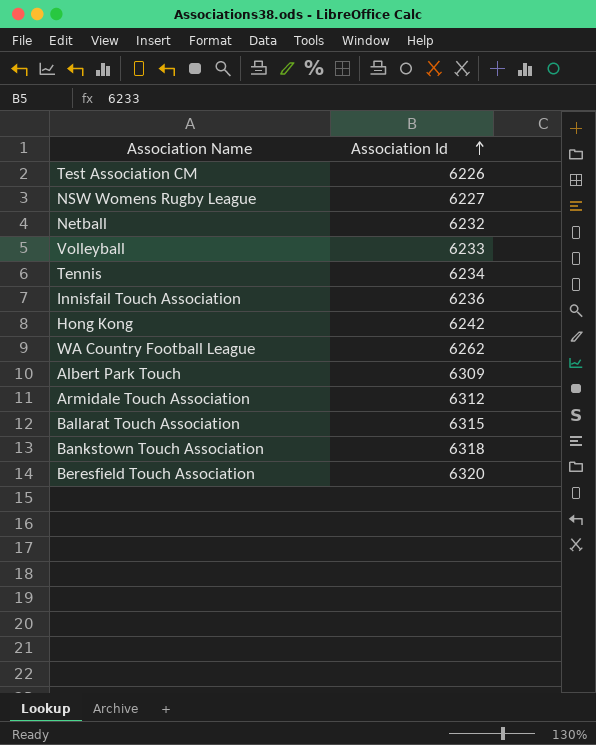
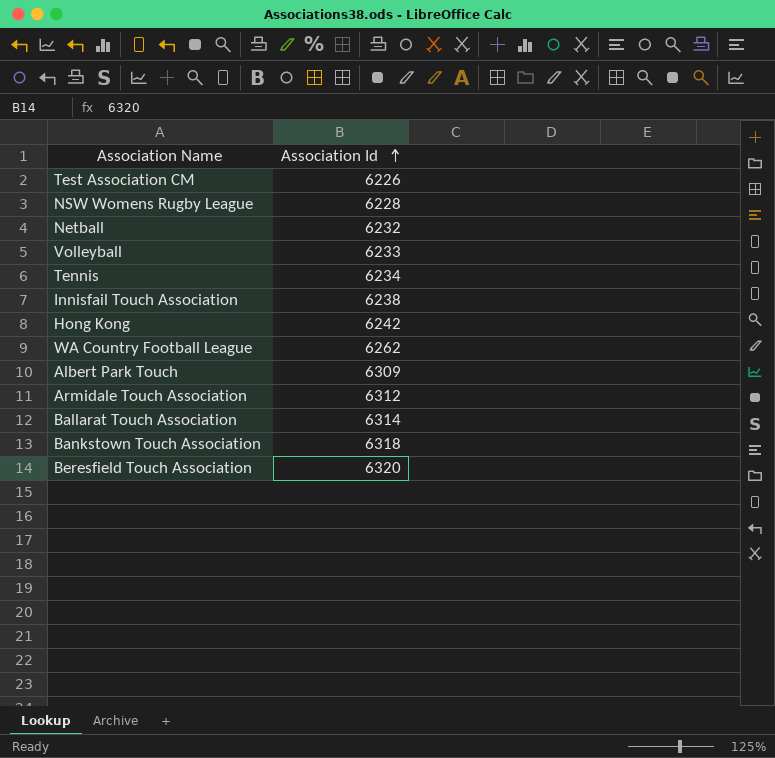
NSW Womens Rugby League | Association Id: 6227 -> 6228
Innisfail Touch Association | Association Id: 6236 -> 6238
Ballarat Touch Association | Association Id: 6315 -> 6314

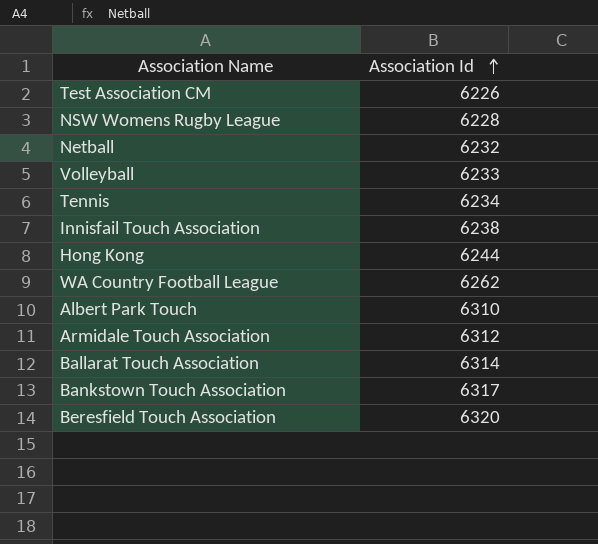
Hong Kong | Association Id: 6242 -> 6244
Albert Park Touch | Association Id: 6309 -> 6310
Bankstown Touch Association | Association Id: 6318 -> 6317

